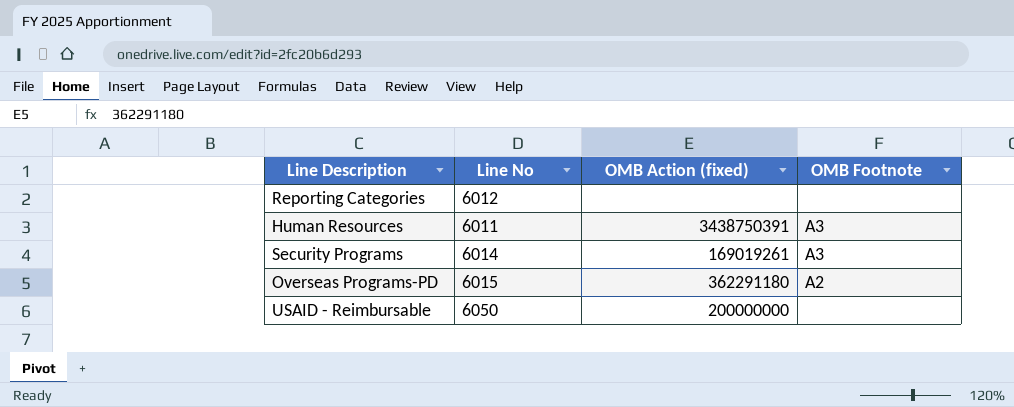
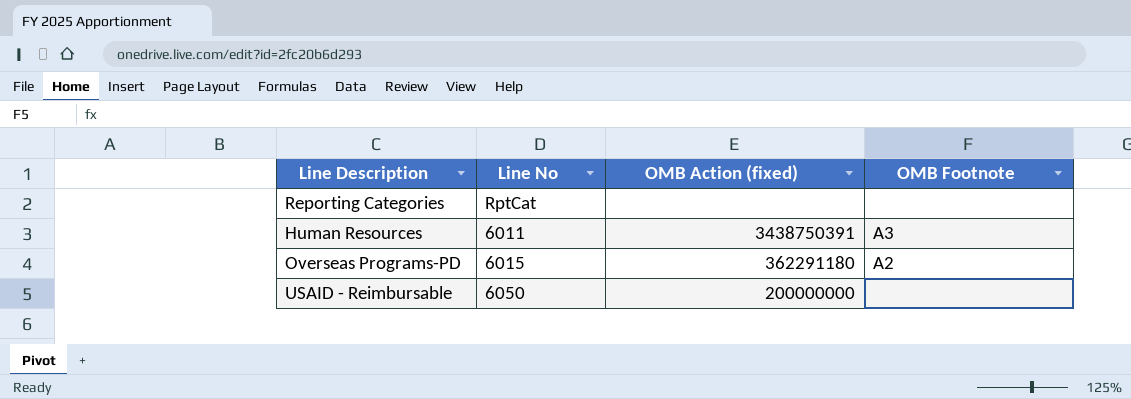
row Security Programs: 6014 | 169019261 | A3 -> none
Reporting Categories | Line No: 6012 -> RptCat

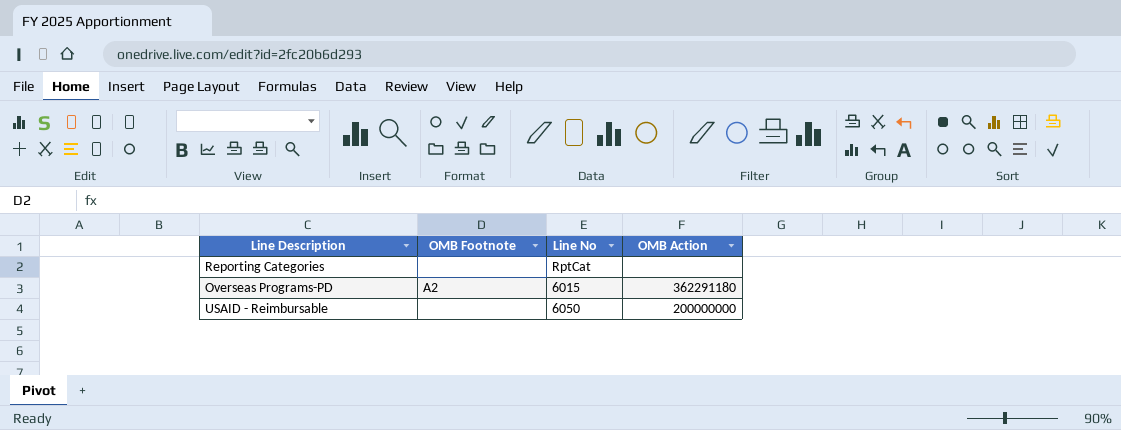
column OMB Footnote | position: 4 -> 2
column name: OMB Action (fixed) -> OMB Action
row Human Resources: 6011 | 3438750391 | A3 -> none

